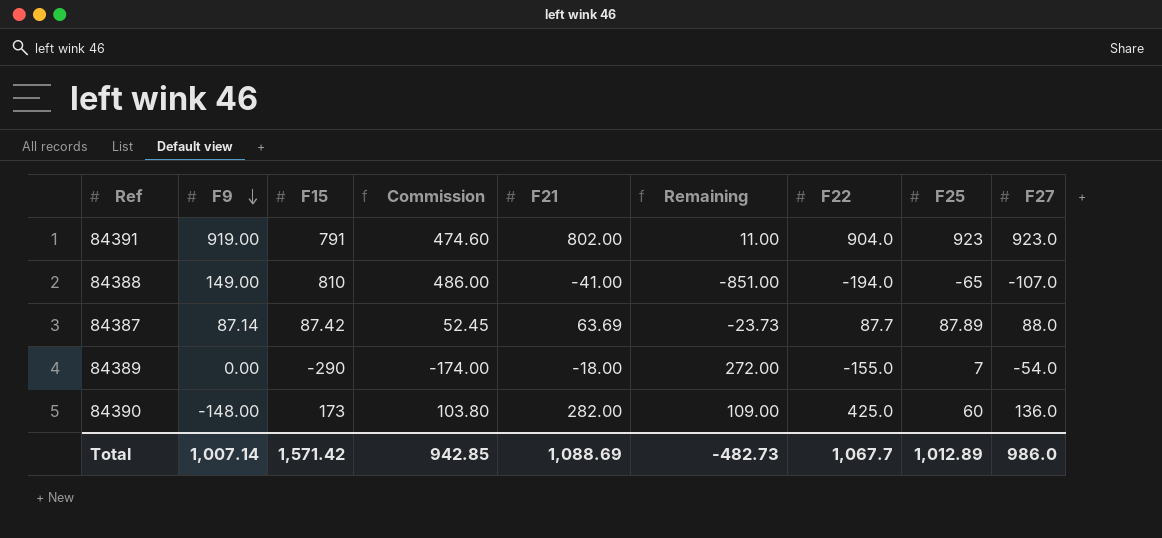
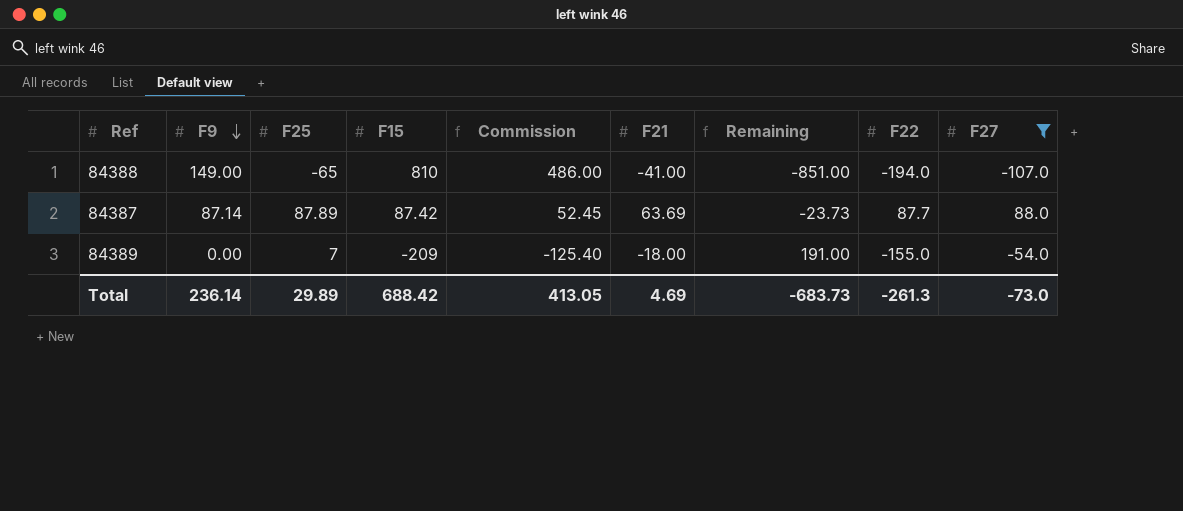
filter: none -> F27 <= 88.0
column F25 | position: 8 -> 3
84389 | F15: -290 -> -209
84389 | Commission: -174.00 -> -125.40
84389 | Remaining: 272.00 -> 191.00
Total | F9: 1,007.14 -> 236.14
Total | F25: 1,012.89 -> 29.89
Total | F15: 1,571.42 -> 688.42
Total | Commission: 942.85 -> 413.05
Total | F21: 1,088.69 -> 4.69
Total | Remaining: -482.73 -> -683.73
Total | F22: 1,067.7 -> -261.3
Total | F27: 986.0 -> -73.0

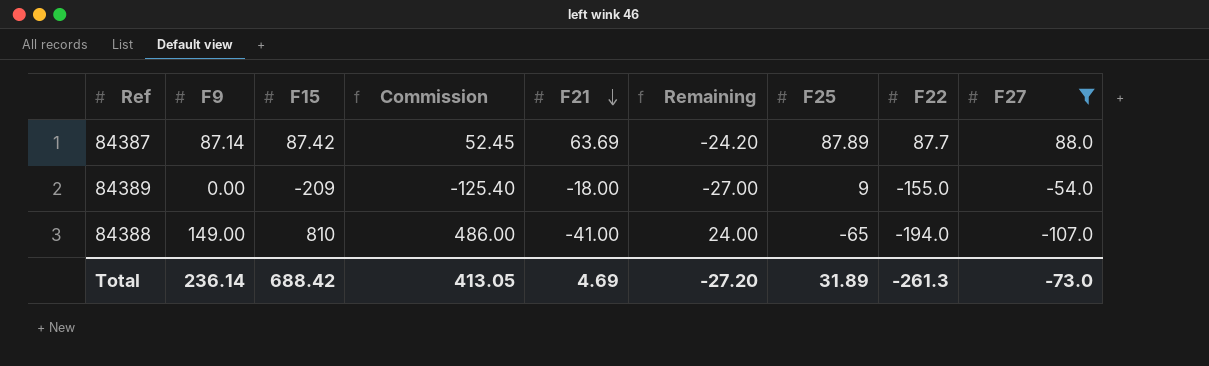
row order: F9 descending -> F21 descending
column Remaining | formula: [F21] - [F15] -> [F21] - [F25]
column F25 | position: 3 -> 7
84389 | F25: 7 -> 9
Total | Remaining: -683.73 -> -27.20
Total | F25: 29.89 -> 31.89

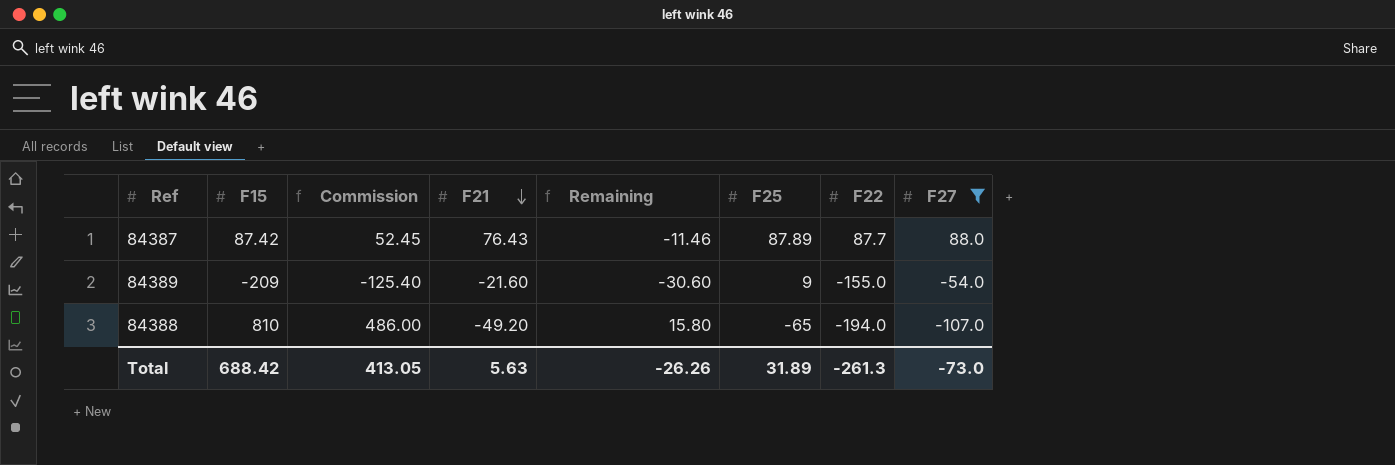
column F9 | position: 2 -> none
84387 | F21: 63.69 -> 76.43
84387 | Remaining: -24.20 -> -11.46
84389 | F21: -18.00 -> -21.60
84389 | Remaining: -27.00 -> -30.60
84388 | F21: -41.00 -> -49.20
84388 | Remaining: 24.00 -> 15.80
Total | F21: 4.69 -> 5.63
Total | Remaining: -27.20 -> -26.26

